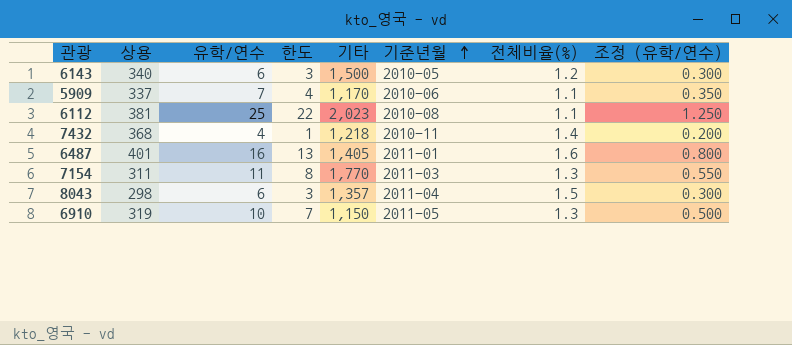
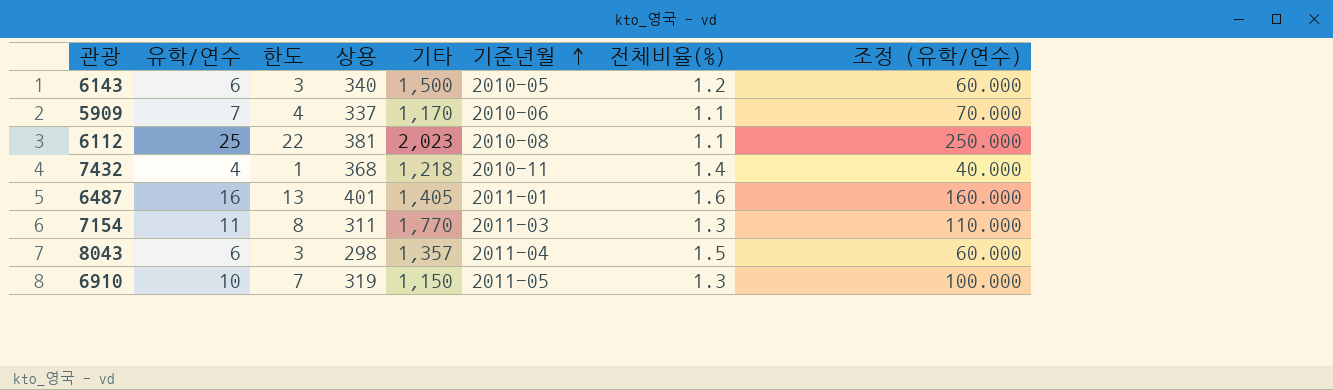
column 상용 | position: 2 -> 4
column 조정 (유학/연수) | formula: [유학/연수] * 0.05 -> [유학/연수] * 10

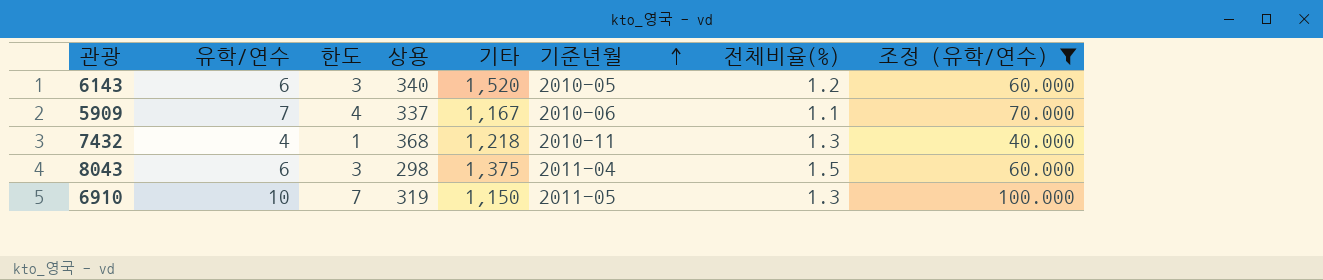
filter: none -> 조정 (유학/연수) <= 100.000
6143 | 기타: 1,500 -> 1,520
5909 | 기타: 1,170 -> 1,167
7432 | 전체비율(%): 1.4 -> 1.3
8043 | 기타: 1,357 -> 1,375

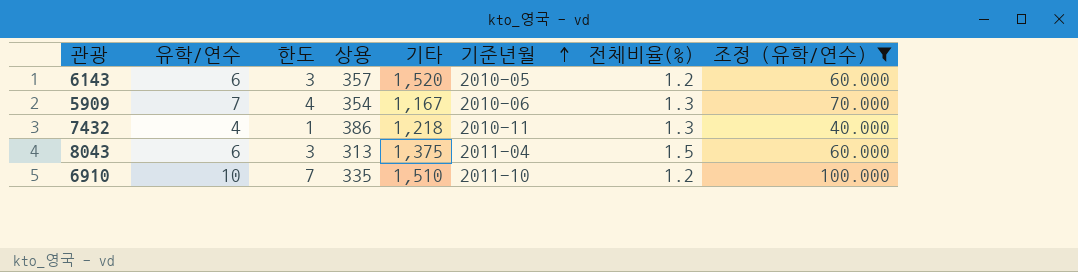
6143 | 상용: 340 -> 357
5909 | 상용: 337 -> 354
5909 | 전체비율(%): 1.1 -> 1.3
7432 | 상용: 368 -> 386
8043 | 상용: 298 -> 313
6910 | 상용: 319 -> 335
6910 | 기타: 1,150 -> 1,510
6910 | 기준년월: 2011-05 -> 2011-10
6910 | 전체비율(%): 1.3 -> 1.2

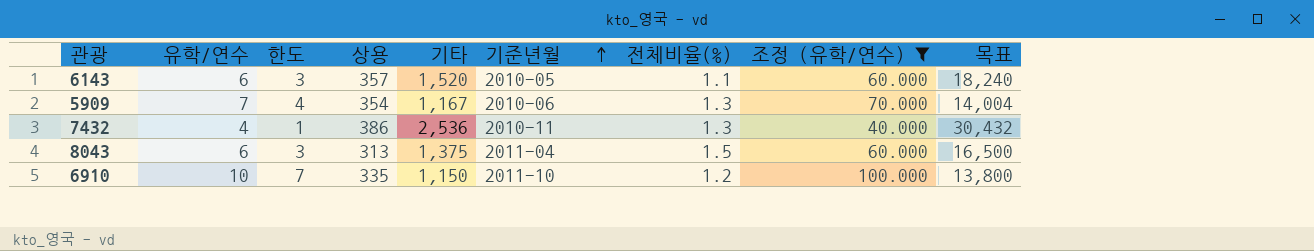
column 목표 | formula: none -> [기타] * 12
6143 | 전체비율(%): 1.2 -> 1.1
7432 | 기타: 1,218 -> 2,536
6910 | 기타: 1,510 -> 1,150

